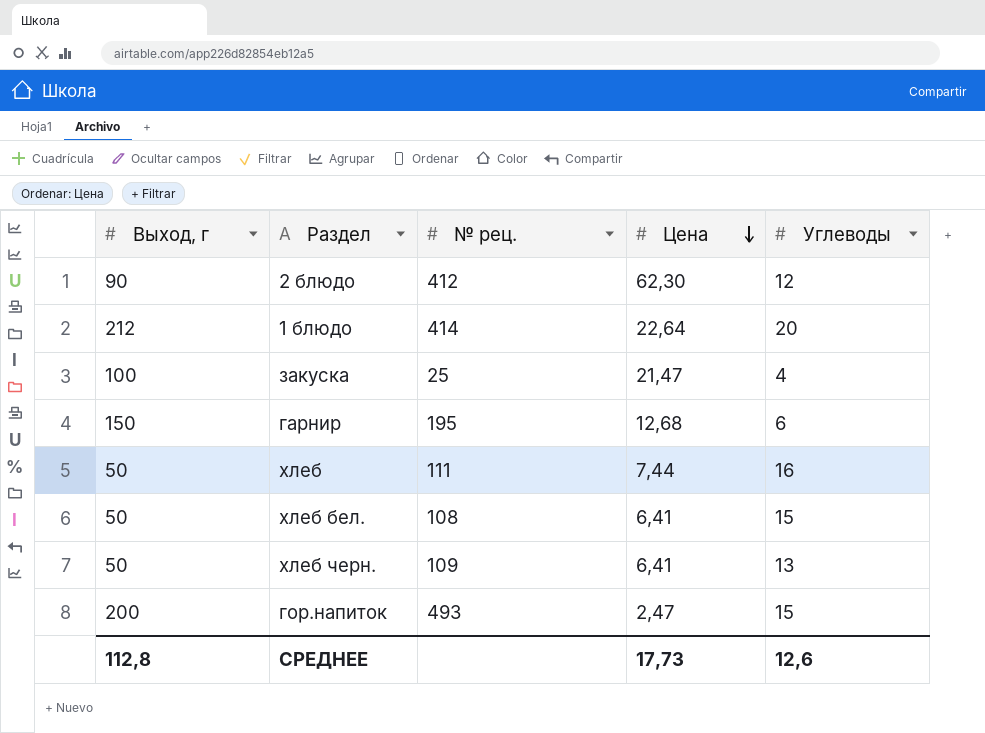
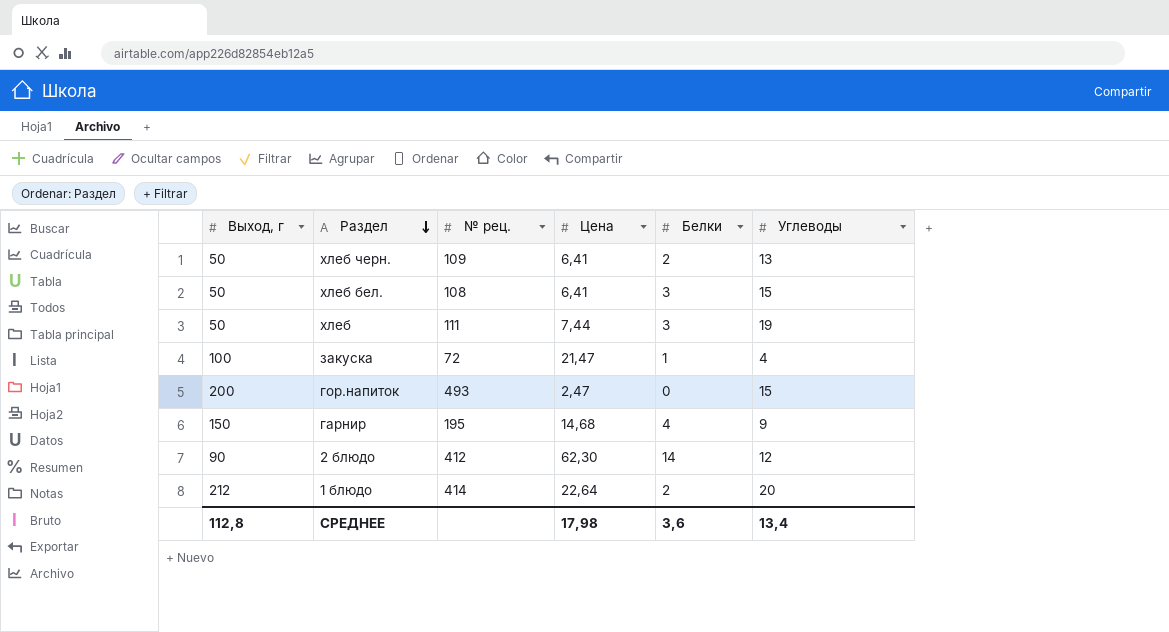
row order: Цена descending -> Раздел descending
column Белки | position: none -> 5
хлеб | Углеводы: 16 -> 19
закуска | № рец.: 25 -> 72
гарнир | Цена: 12,68 -> 14,68
гарнир | Углеводы: 6 -> 9
СРЕДНЕЕ | Цена: 17,73 -> 17,98
СРЕДНЕЕ | Углеводы: 12,6 -> 13,4

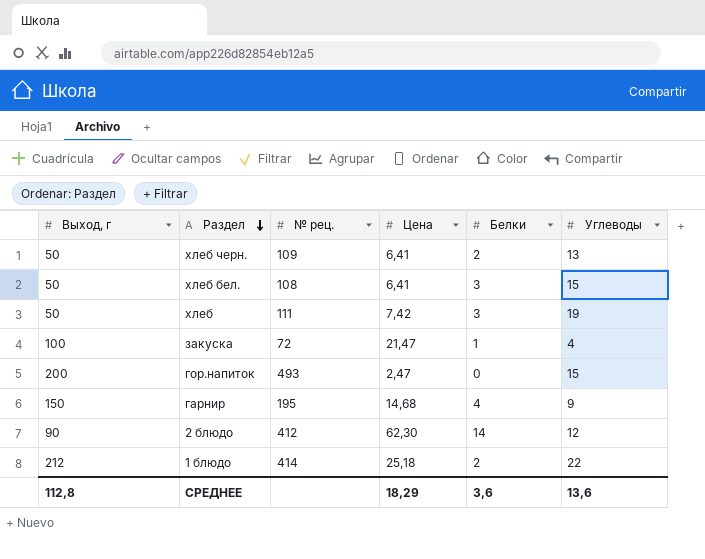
хлеб | Цена: 7,44 -> 7,42
1 блюдо | Цена: 22,64 -> 25,18
1 блюдо | Углеводы: 20 -> 22
СРЕДНЕЕ | Цена: 17,98 -> 18,29
СРЕДНЕЕ | Углеводы: 13,4 -> 13,6

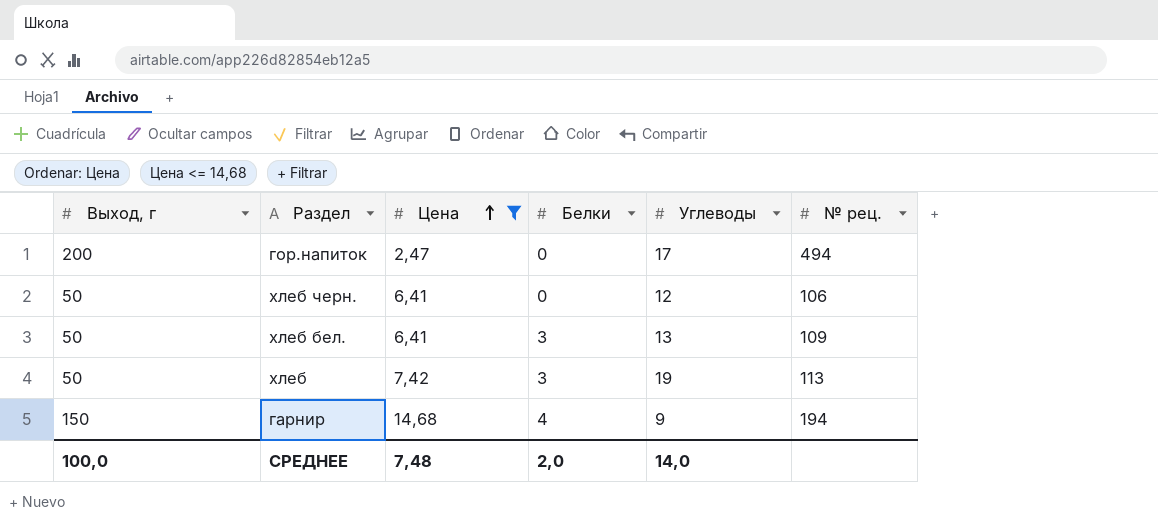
filter: none -> Цена <= 14,68
row order: Раздел descending -> Цена ascending
column № рец. | position: 3 -> 6
гор.напиток | Углеводы: 15 -> 17
гор.напиток | № рец.: 493 -> 494
хлеб черн. | Белки: 2 -> 0
хлеб черн. | Углеводы: 13 -> 12
хлеб черн. | № рец.: 109 -> 106
хлеб бел. | Углеводы: 15 -> 13
хлеб бел. | № рец.: 108 -> 109
хлеб | № рец.: 111 -> 113
гарнир | № рец.: 195 -> 194
СРЕДНЕЕ | Выход, г: 112,8 -> 100,0
СРЕДНЕЕ | Цена: 18,29 -> 7,48
СРЕДНЕЕ | Белки: 3,6 -> 2,0
СРЕДНЕЕ | Углеводы: 13,6 -> 14,0

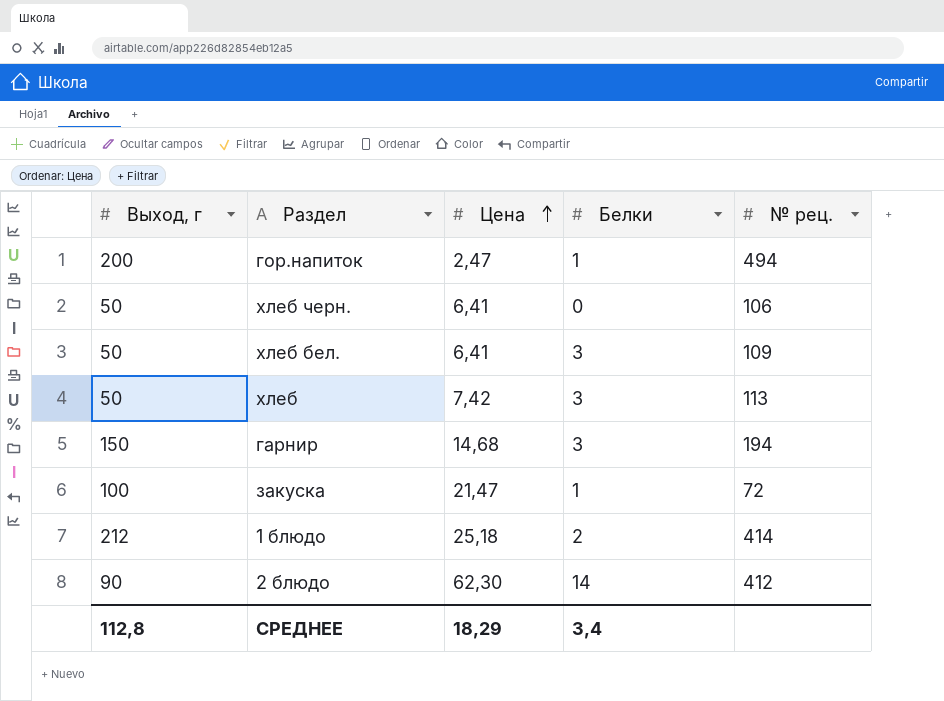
filter: Цена <= 14,68 -> none
column Углеводы | position: 5 -> none
гор.напиток | Белки: 0 -> 1
гарнир | Белки: 4 -> 3
СРЕДНЕЕ | Выход, г: 100,0 -> 112,8
СРЕДНЕЕ | Цена: 7,48 -> 18,29
СРЕДНЕЕ | Белки: 2,0 -> 3,4

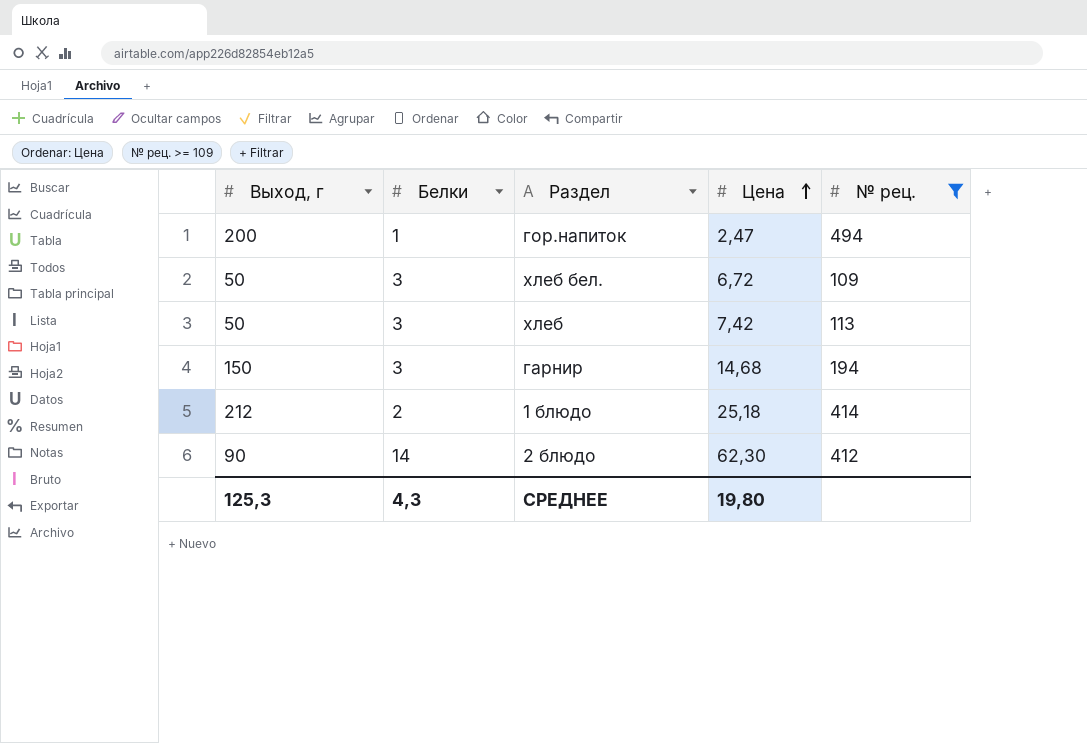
filter: none -> № рец. >= 109
column Белки | position: 4 -> 2
хлеб бел. | Цена: 6,41 -> 6,72
СРЕДНЕЕ | Выход, г: 112,8 -> 125,3
СРЕДНЕЕ | Белки: 3,4 -> 4,3
СРЕДНЕЕ | Цена: 18,29 -> 19,80

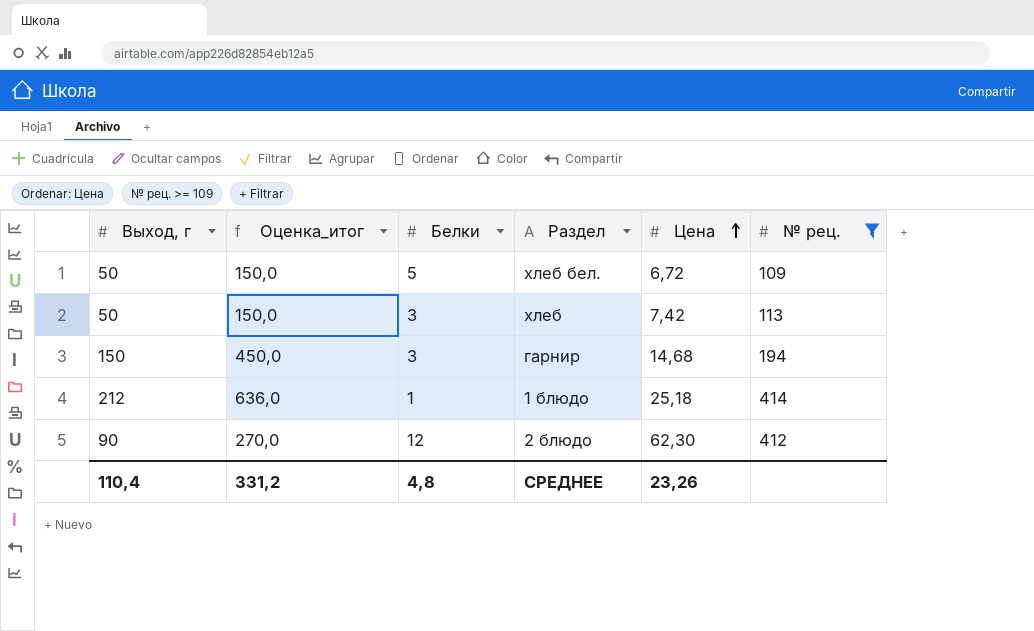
column Оценка_итог | formula: none -> [Выход, г] * 3
row гор.напиток: 200 | 1 | 2,47 | 494 -> none
хлеб бел. | Белки: 3 -> 5
1 блюдо | Белки: 2 -> 1
2 блюдо | Белки: 14 -> 12
СРЕДНЕЕ | Выход, г: 125,3 -> 110,4
СРЕДНЕЕ | Белки: 4,3 -> 4,8
СРЕДНЕЕ | Цена: 19,80 -> 23,26

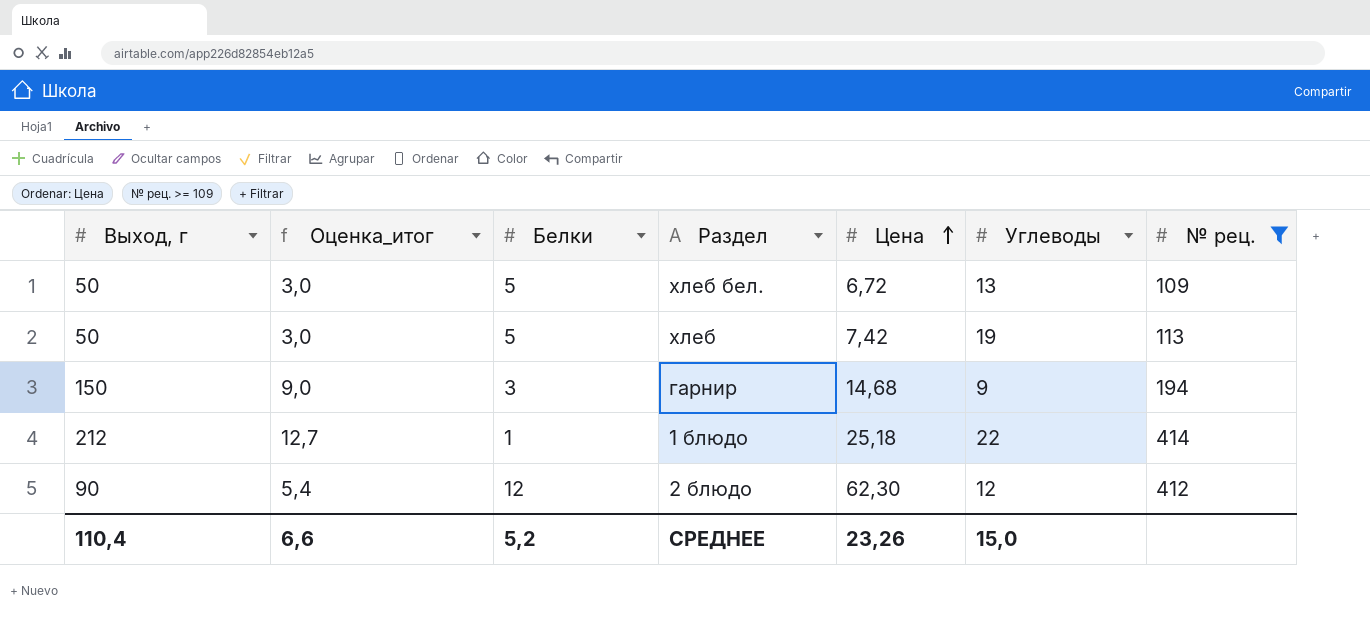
column Оценка_итог | formula: [Выход, г] * 3 -> [Выход, г] * 0,06
column Углеводы | position: none -> 6
хлеб | Белки: 3 -> 5
СРЕДНЕЕ | Оценка_итог: 331,2 -> 6,6
СРЕДНЕЕ | Белки: 4,8 -> 5,2

